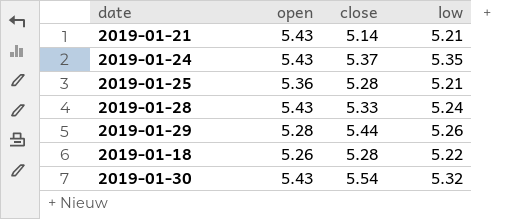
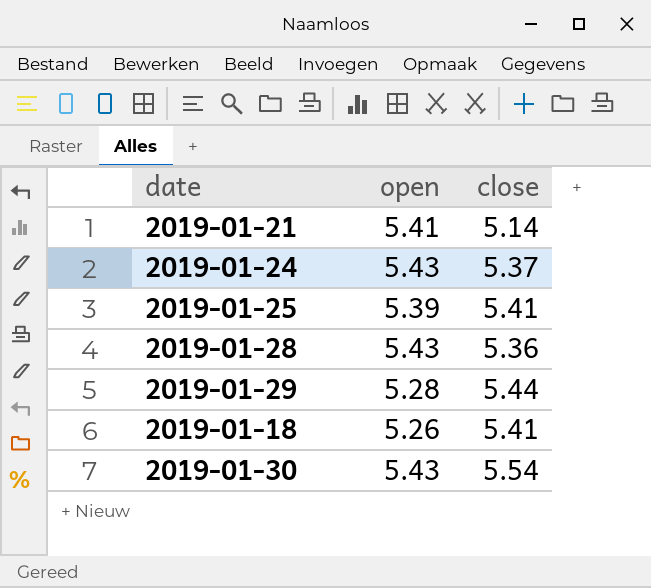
column low | position: 4 -> none
2019-01-21 | open: 5.43 -> 5.41
2019-01-25 | open: 5.36 -> 5.39
2019-01-25 | close: 5.28 -> 5.41
2019-01-28 | close: 5.33 -> 5.36
2019-01-18 | close: 5.28 -> 5.41

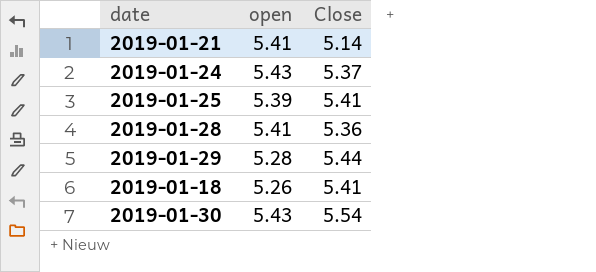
column name: close -> Close
2019-01-28 | open: 5.43 -> 5.41

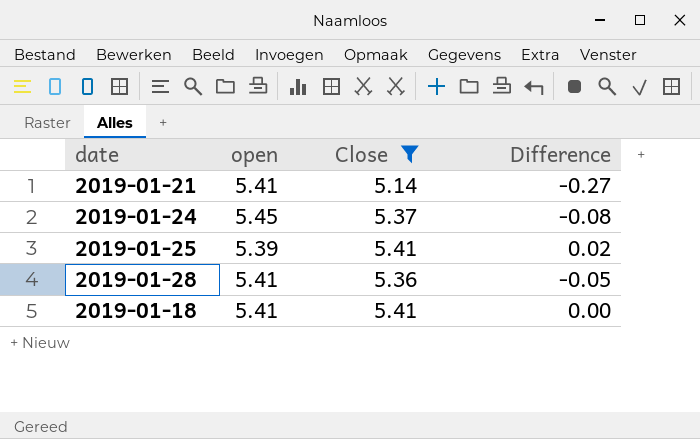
filter: none -> Close <= 5.41
column Difference | formula: none -> [Close] - [open]
2019-01-24 | open: 5.43 -> 5.45
2019-01-18 | open: 5.26 -> 5.41

